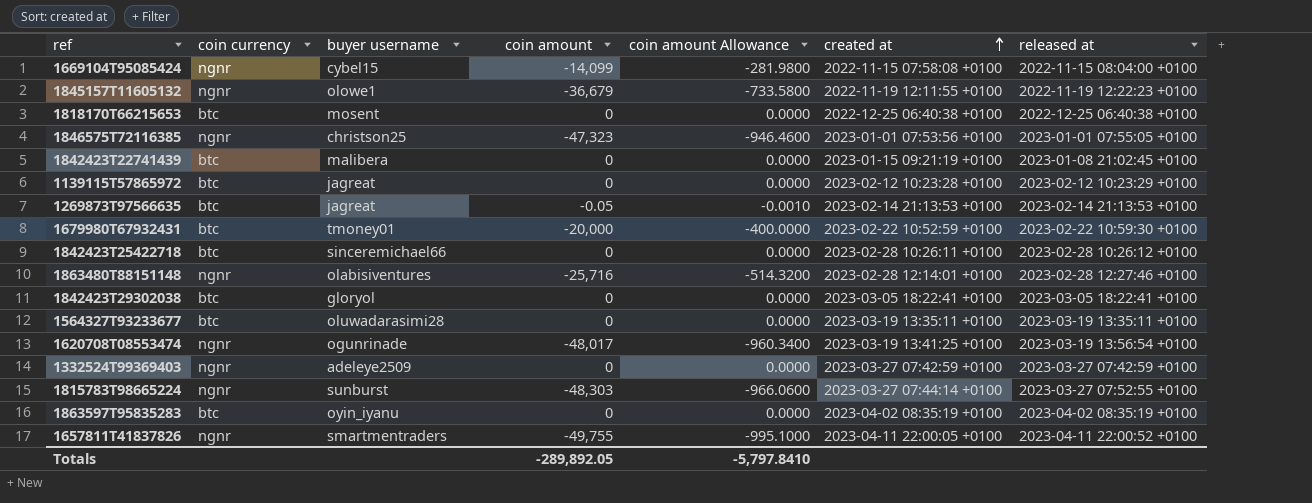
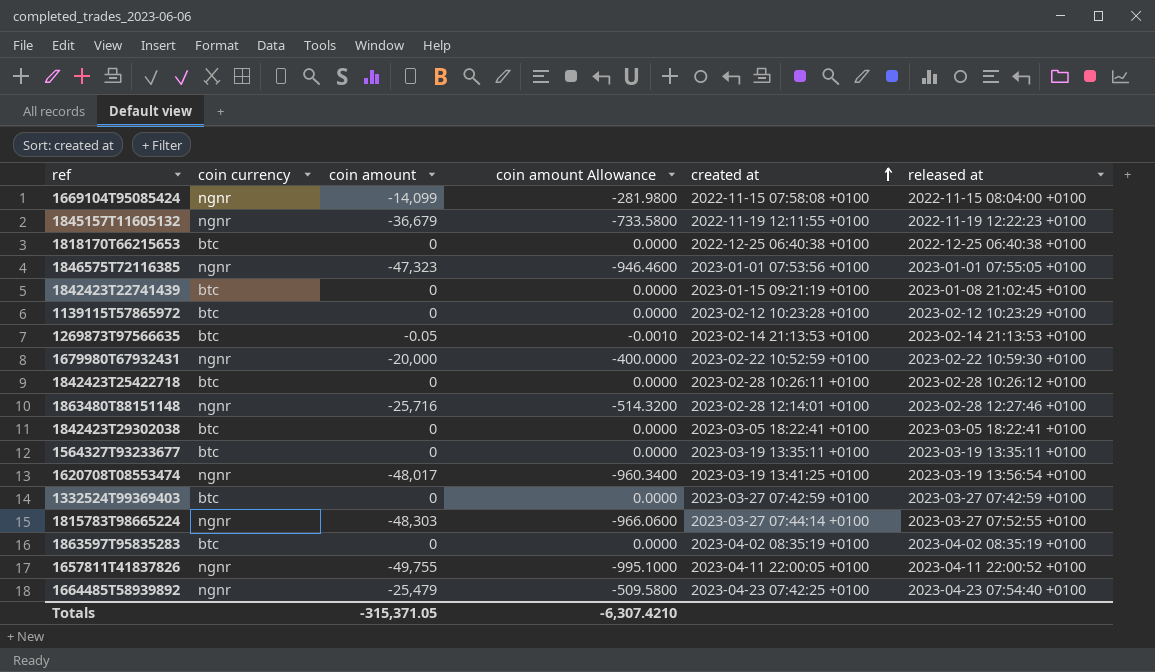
column buyer username | position: 3 -> none
1679980T67932431 | coin currency: btc -> ngnr
1332524T99369403 | coin currency: ngnr -> btc
row 1664485T58939892: none -> ngnr | -25,479 | -509.5800 | 2023-04-23 07:42:25 +0100 | 2023-04-23 07:54:40 +0100
Totals | coin amount: -289,892.05 -> -315,371.05
Totals | coin amount Allowance: -5,797.8410 -> -6,307.4210

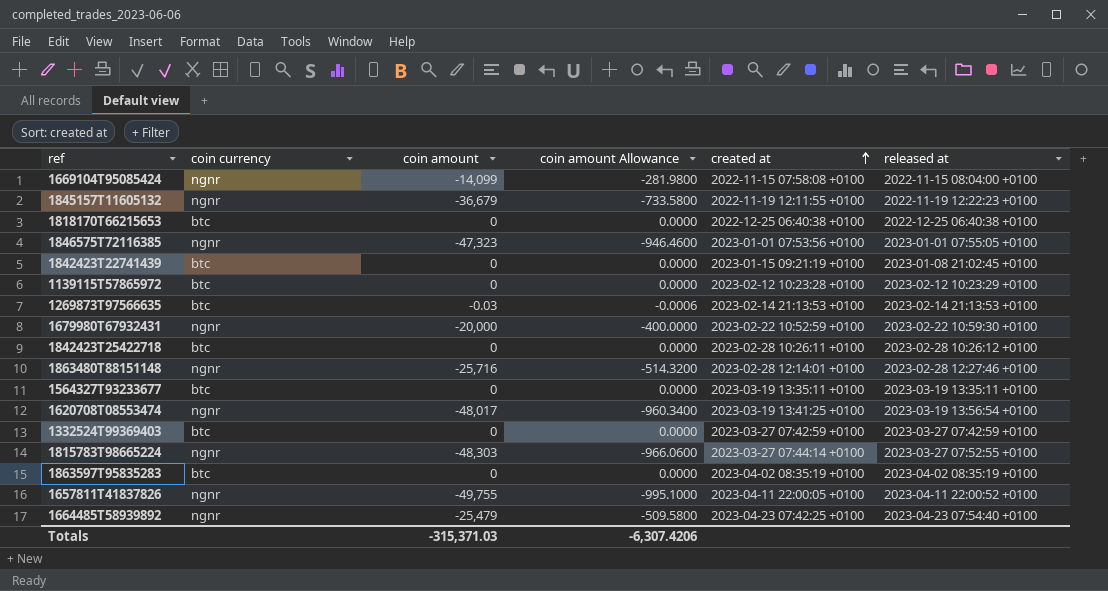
row 1842423T29302038: btc | 0 | 0.0000 | 2023-03-05 18:22:41 +0100 | 2023-03-05 18:22:41 +0100 -> none
1269873T97566635 | coin amount: -0.05 -> -0.03
1269873T97566635 | coin amount Allowance: -0.0010 -> -0.0006
Totals | coin amount: -315,371.05 -> -315,371.03
Totals | coin amount Allowance: -6,307.4210 -> -6,307.4206

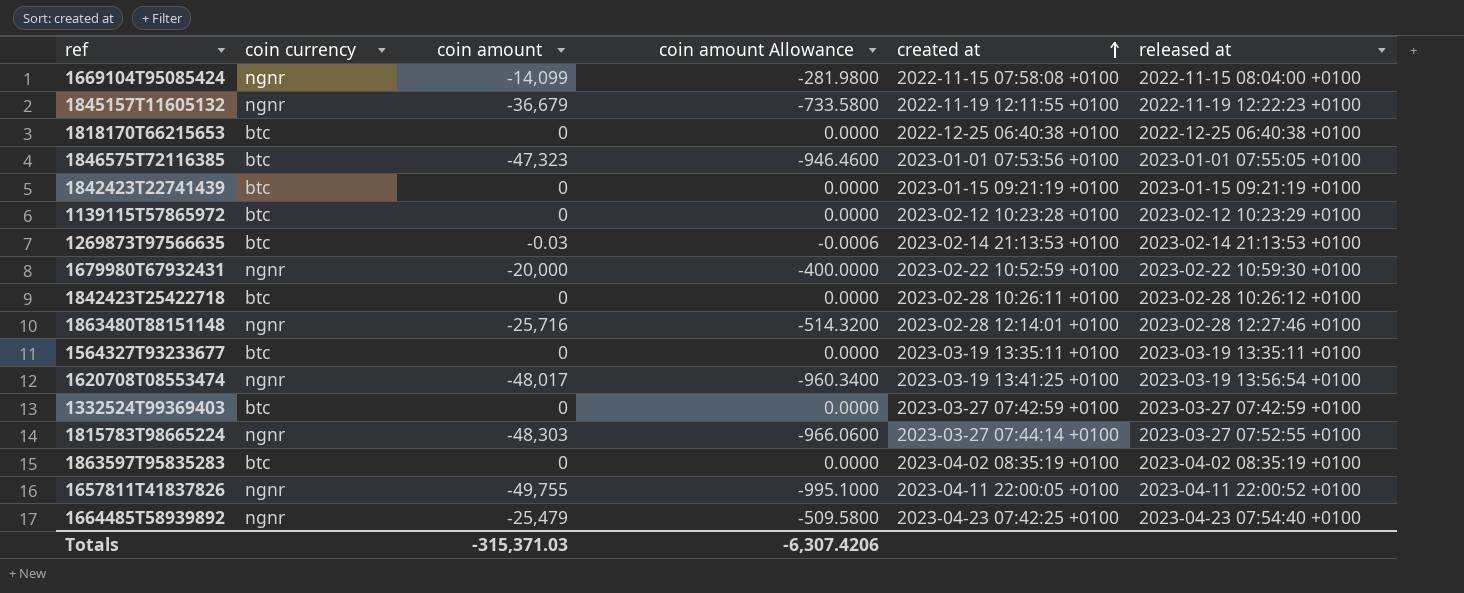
1846575T72116385 | coin currency: ngnr -> btc
1842423T22741439 | released at: 2023-01-08 21:02:45 +0100 -> 2023-01-15 09:21:19 +0100

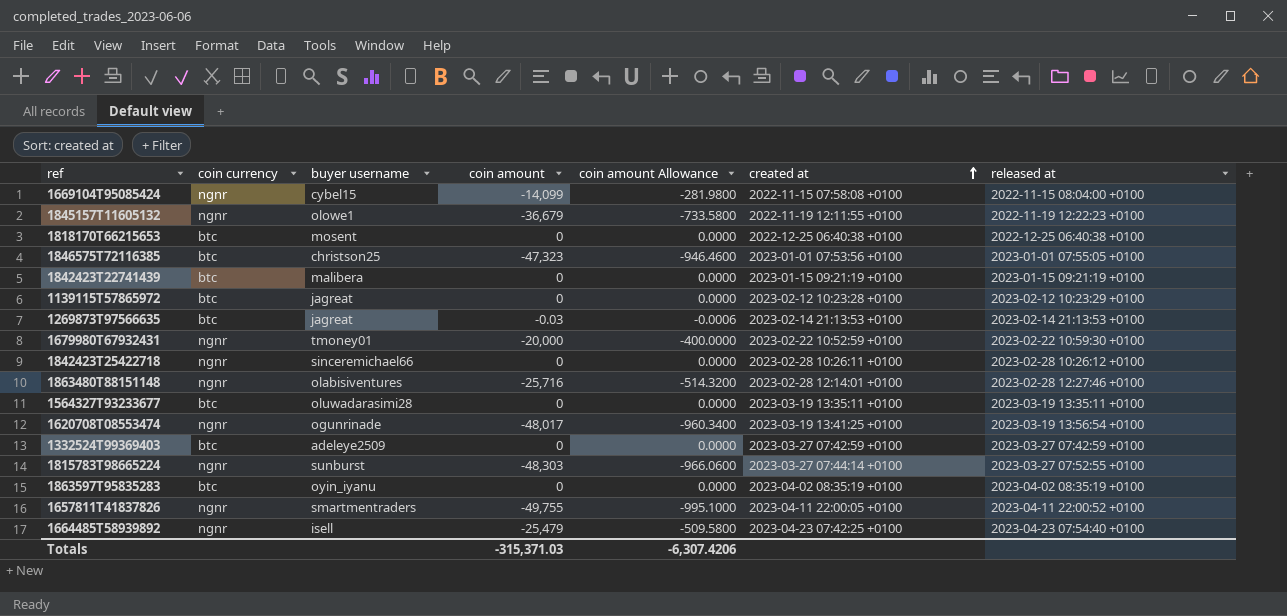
column buyer username | position: none -> 3
1842423T25422718 | coin currency: btc -> ngnr

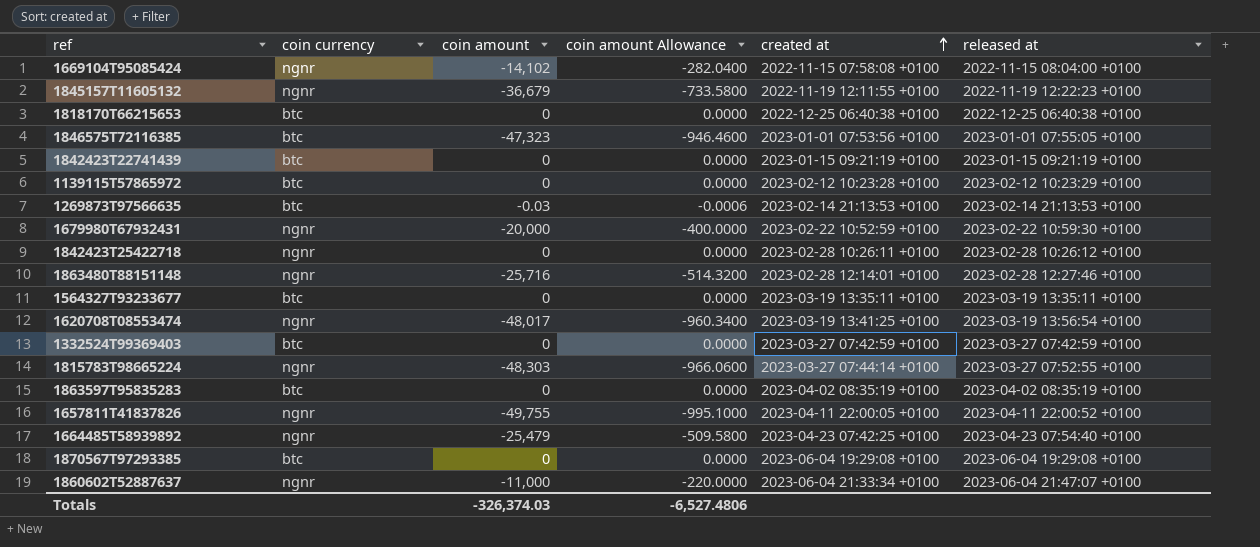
column buyer username | position: 3 -> none
1669104T95085424 | coin amount: -14,099 -> -14,102
1669104T95085424 | coin amount Allowance: -281.9800 -> -282.0400
row 1870567T97293385: none -> btc | 0 | 0.0000 | 2023-06-04 19:29:08 +0100 | 2023-06-04 19:29:08 +0100
row 1860602T52887637: none -> ngnr | -11,000 | -220.0000 | 2023-06-04 21:33:34 +0100 | 2023-06-04 21:47:07 +0100
Totals | coin amount: -315,371.03 -> -326,374.03
Totals | coin amount Allowance: -6,307.4206 -> -6,527.4806

